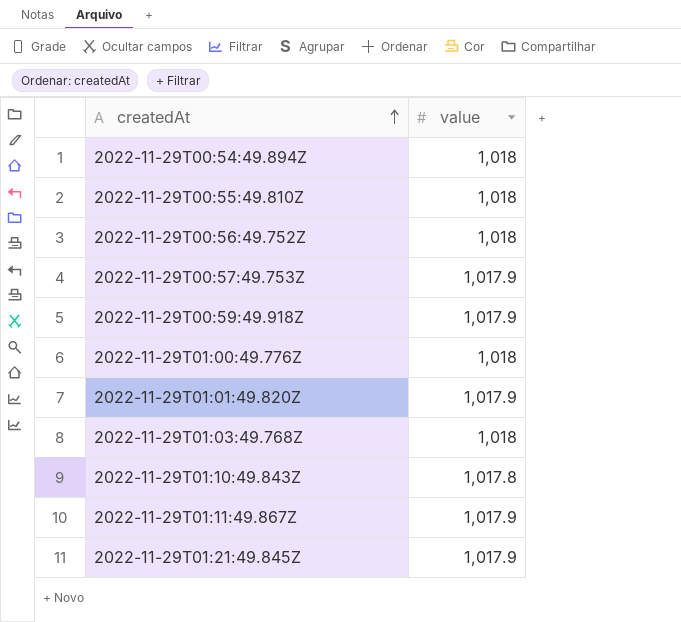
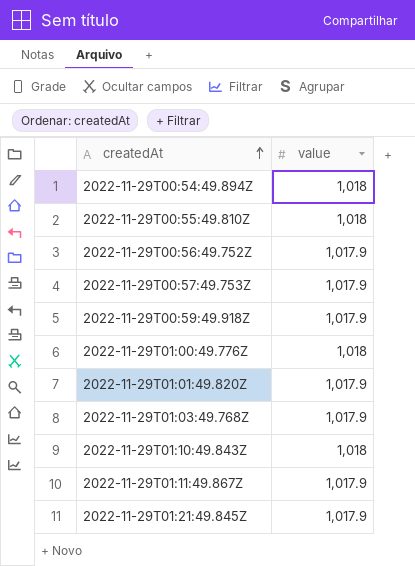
2022-11-29T00:56:49.752Z | value: 1,018 -> 1,017.9
2022-11-29T01:03:49.768Z | value: 1,018 -> 1,017.9
2022-11-29T01:10:49.843Z | value: 1,017.8 -> 1,018

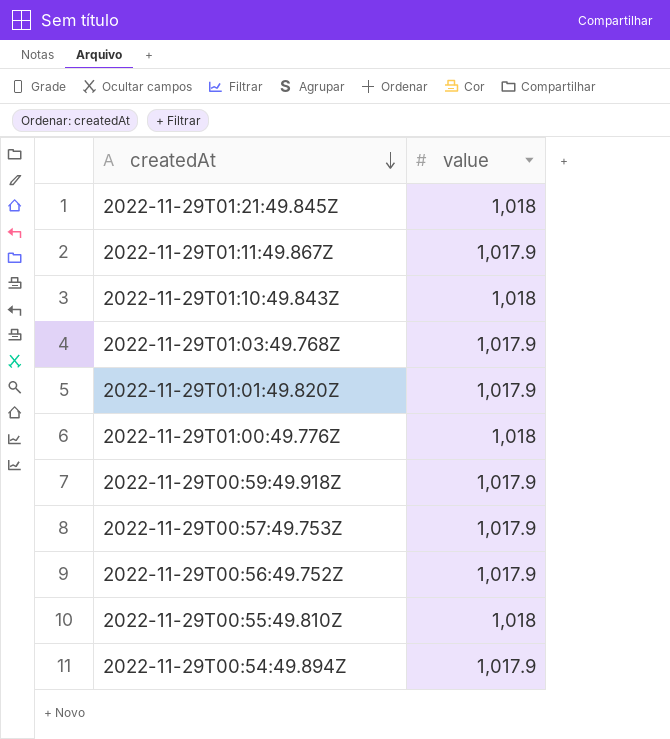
row order: createdAt ascending -> createdAt descending
2022-11-29T01:21:49.845Z | value: 1,017.9 -> 1,018
2022-11-29T00:54:49.894Z | value: 1,018 -> 1,017.9

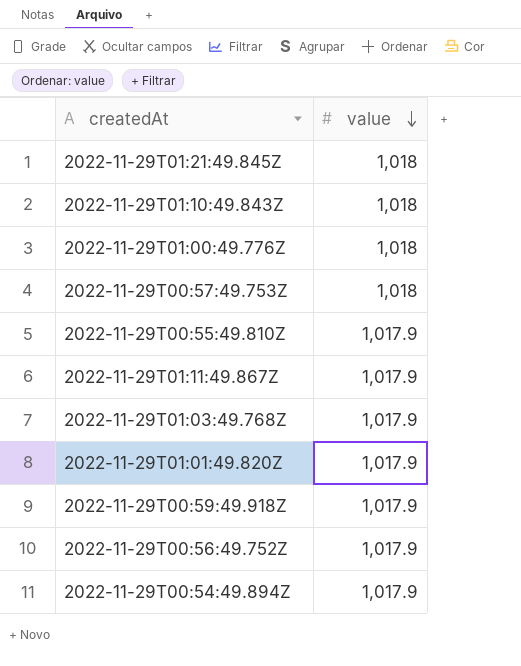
row order: createdAt descending -> value descending
2022-11-29T00:57:49.753Z | value: 1,017.9 -> 1,018
2022-11-29T00:55:49.810Z | value: 1,018 -> 1,017.9

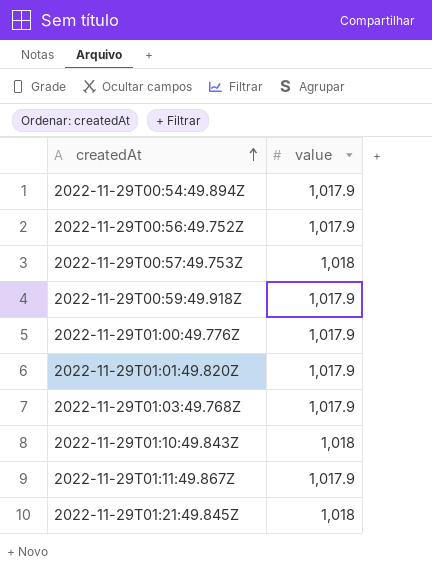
row order: value descending -> createdAt ascending
row 2022-11-29T00:55:49.810Z: 1,017.9 -> none
2022-11-29T01:00:49.776Z | value: 1,018 -> 1,017.9

